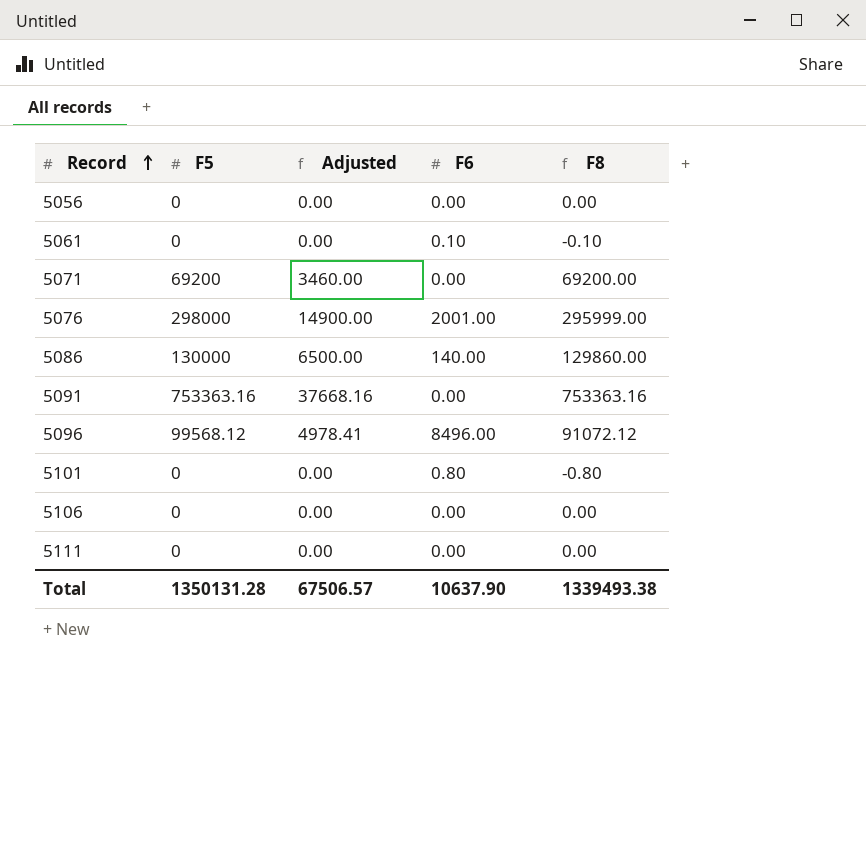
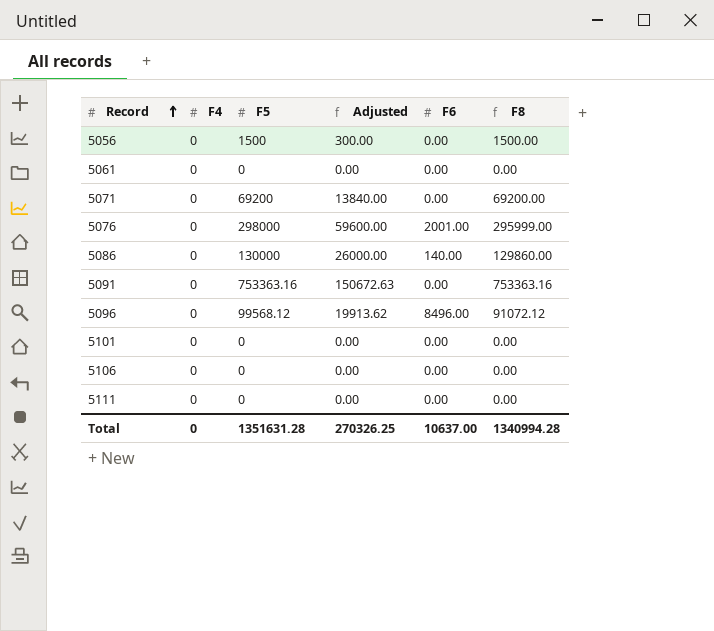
column F4 | position: none -> 2
column Adjusted | formula: [F5] * 0.05 -> [F5] * 0.2
5056 | F5: 0 -> 1500
5056 | F8: 0.00 -> 1500.00
5061 | F6: 0.10 -> 0.00
5061 | F8: -0.10 -> 0.00
5101 | F6: 0.80 -> 0.00
5101 | F8: -0.80 -> 0.00
Total | F5: 1350131.28 -> 1351631.28
Total | Adjusted: 67506.57 -> 270326.25
Total | F6: 10637.90 -> 10637.00
Total | F8: 1339493.38 -> 1340994.28

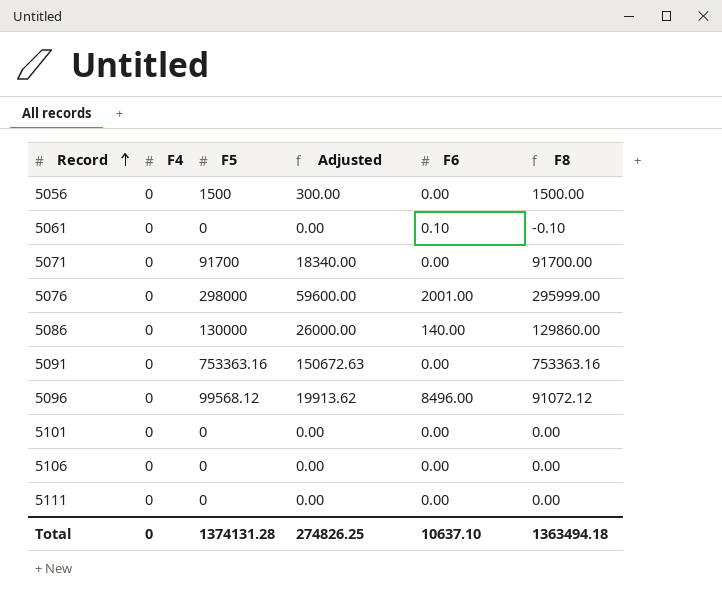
5061 | F6: 0.00 -> 0.10
5061 | F8: 0.00 -> -0.10
5071 | F5: 69200 -> 91700
5071 | Adjusted: 13840.00 -> 18340.00
5071 | F8: 69200.00 -> 91700.00
Total | F5: 1351631.28 -> 1374131.28
Total | Adjusted: 270326.25 -> 274826.25
Total | F6: 10637.00 -> 10637.10
Total | F8: 1340994.28 -> 1363494.18

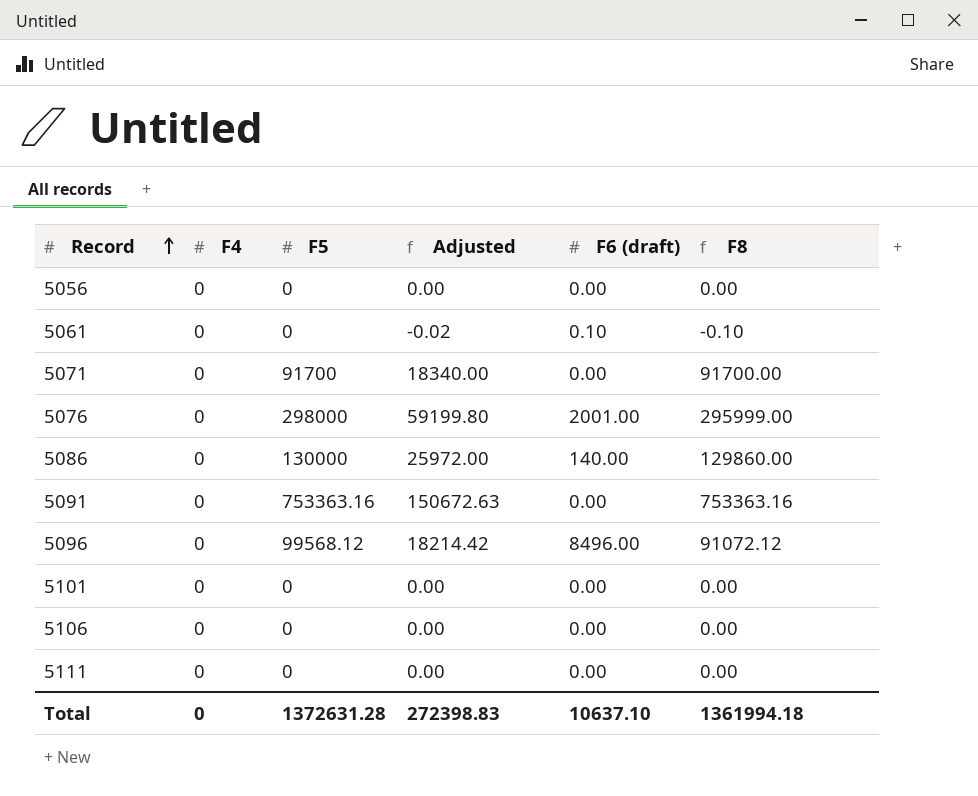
column Adjusted | formula: [F5] * 0.2 -> [F8] * 0.2
column name: F6 -> F6 (draft)
5056 | F5: 1500 -> 0
5056 | F8: 1500.00 -> 0.00
Total | F5: 1374131.28 -> 1372631.28
Total | Adjusted: 274826.25 -> 272398.83
Total | F8: 1363494.18 -> 1361994.18

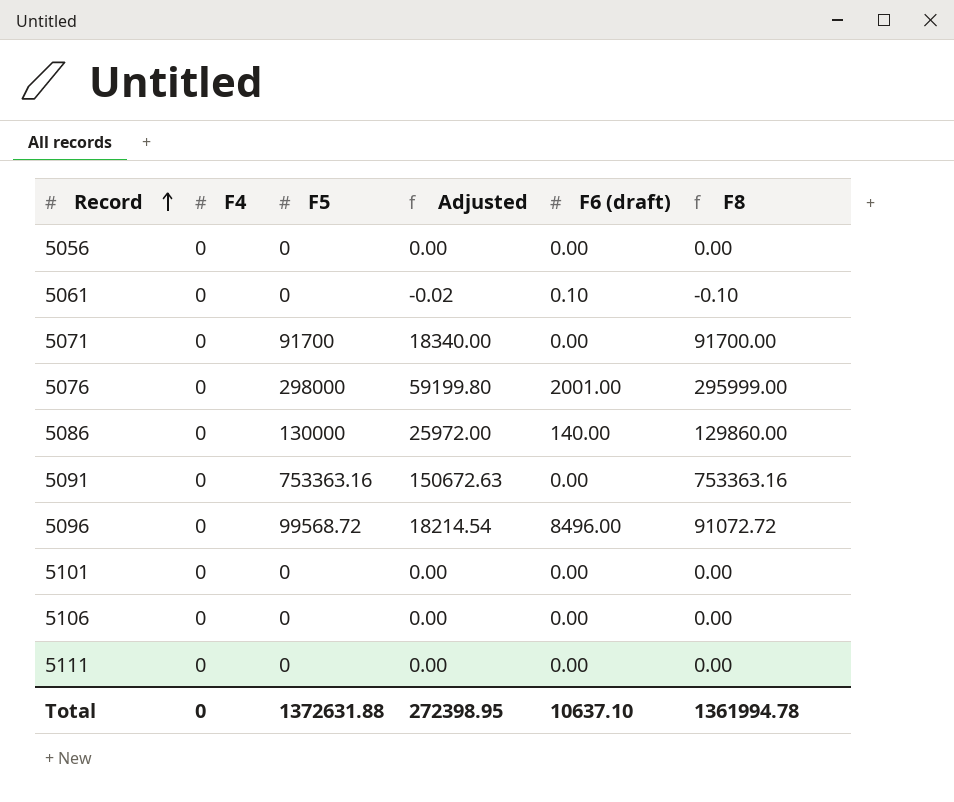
5096 | F5: 99568.12 -> 99568.72
5096 | Adjusted: 18214.42 -> 18214.54
5096 | F8: 91072.12 -> 91072.72
Total | F5: 1372631.28 -> 1372631.88
Total | Adjusted: 272398.83 -> 272398.95
Total | F8: 1361994.18 -> 1361994.78

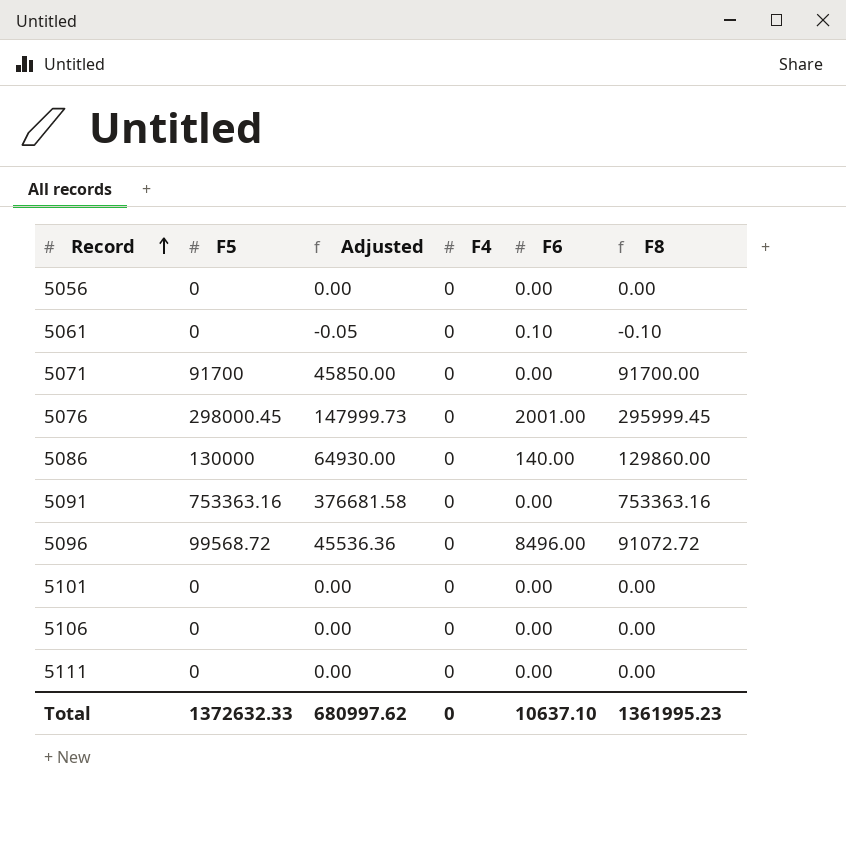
column Adjusted | formula: [F8] * 0.2 -> [F8] * 0.5
column F4 | position: 2 -> 4
column name: F6 (draft) -> F6
5076 | F5: 298000 -> 298000.45
5076 | F8: 295999.00 -> 295999.45
Total | F5: 1372631.88 -> 1372632.33
Total | Adjusted: 272398.95 -> 680997.62
Total | F8: 1361994.78 -> 1361995.23

